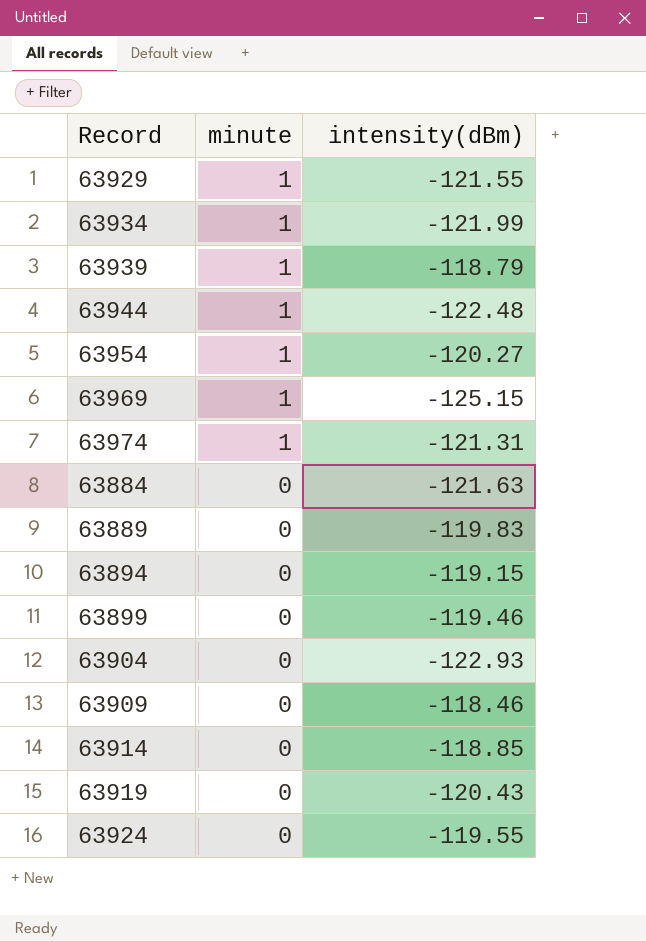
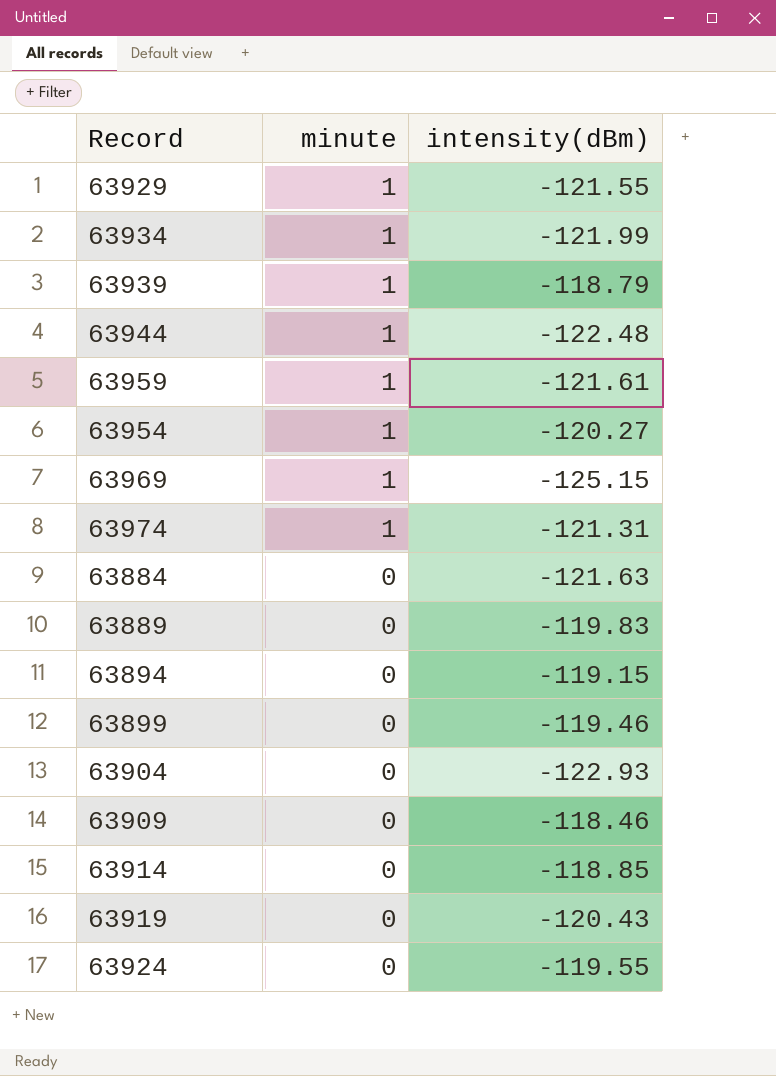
row 63959: none -> 1 | -121.61

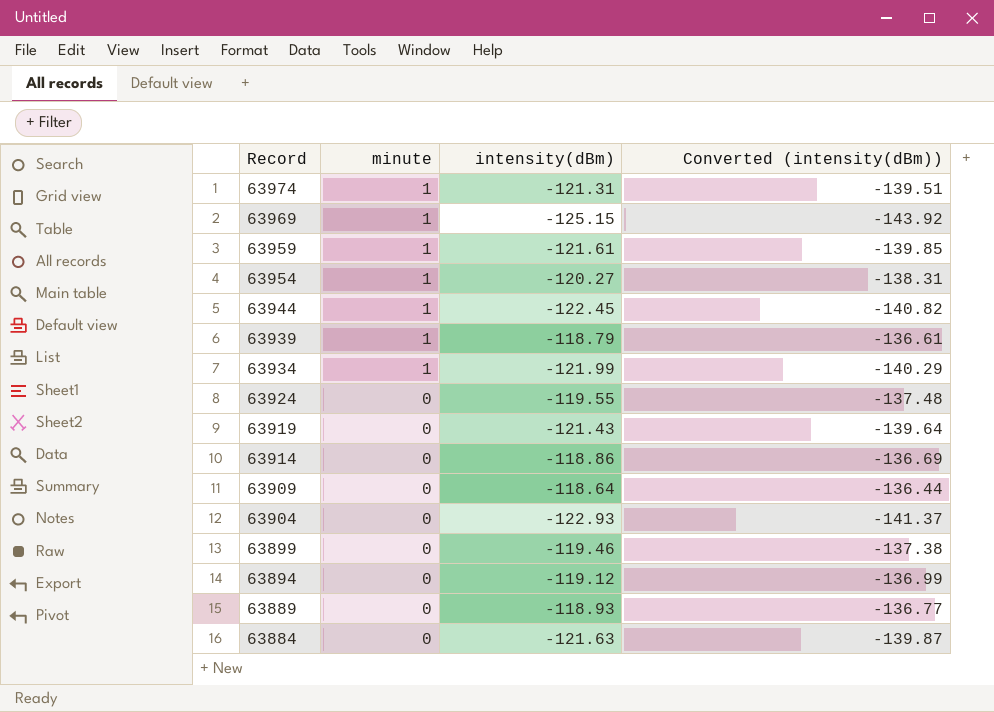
row order: minute descending -> Record descending
column Converted (intensity(dBm)) | formula: none -> [intensity(dBm)] * 1.15
row 63929: 1 | -121.55 -> none
63944 | intensity(dBm): -122.48 -> -122.45
63919 | intensity(dBm): -120.43 -> -121.43
63914 | intensity(dBm): -118.85 -> -118.86
63909 | intensity(dBm): -118.46 -> -118.64
63894 | intensity(dBm): -119.15 -> -119.12
63889 | intensity(dBm): -119.83 -> -118.93

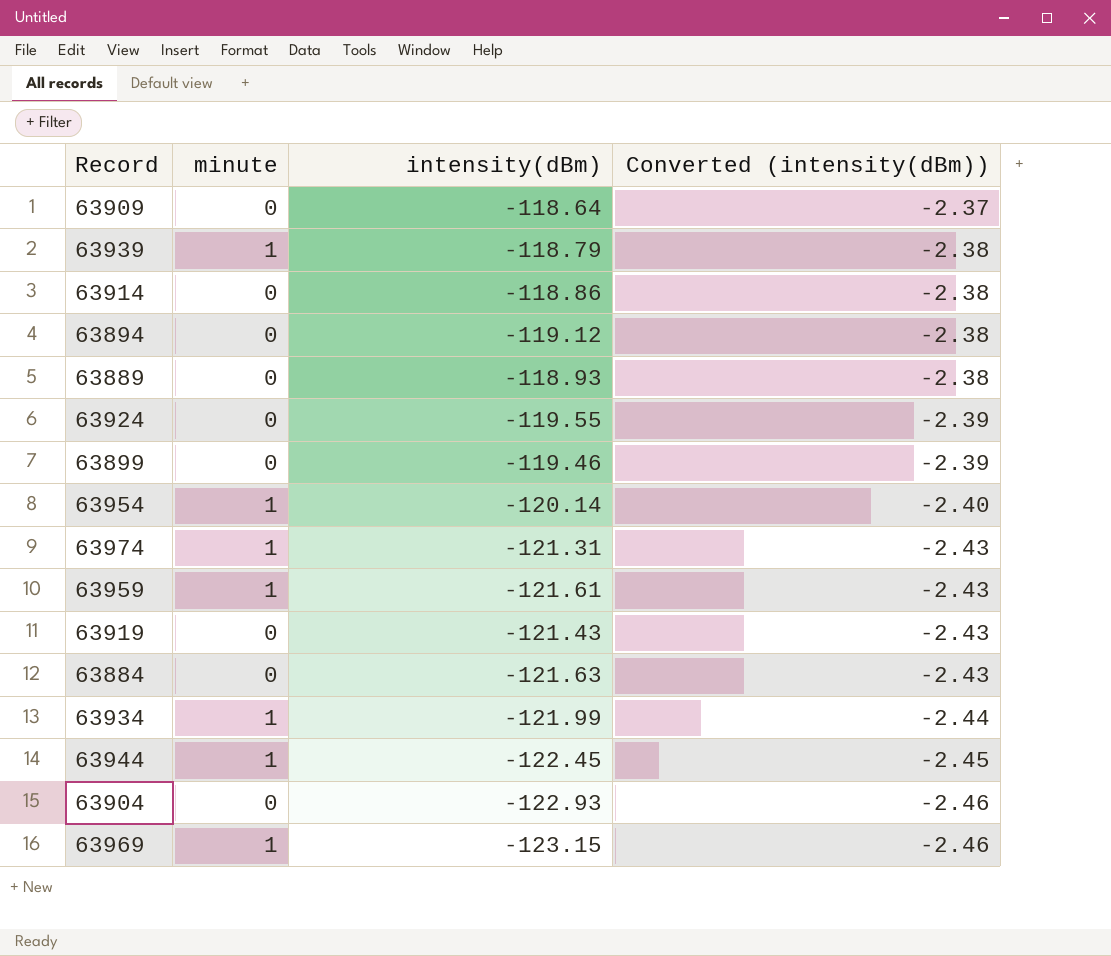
row order: Record descending -> Converted (intensity(dBm)) descending
column Converted (intensity(dBm)) | formula: [intensity(dBm)] * 1.15 -> [intensity(dBm)] * 0.02
63954 | intensity(dBm): -120.27 -> -120.14
63969 | intensity(dBm): -125.15 -> -123.15

